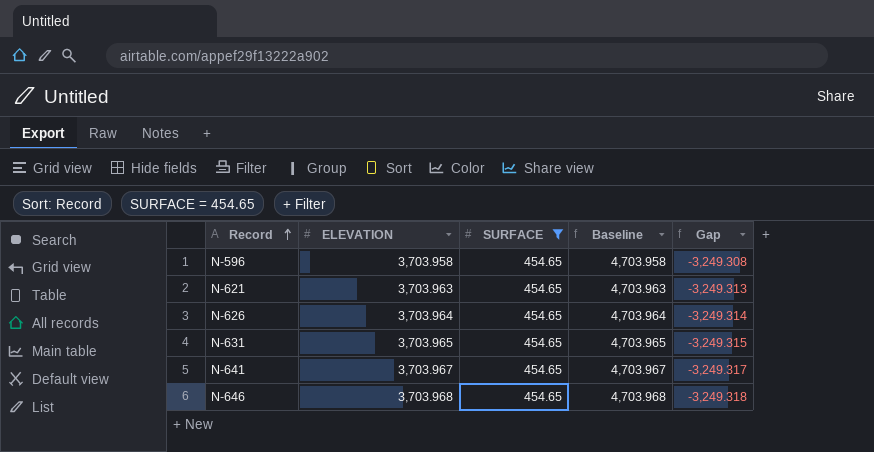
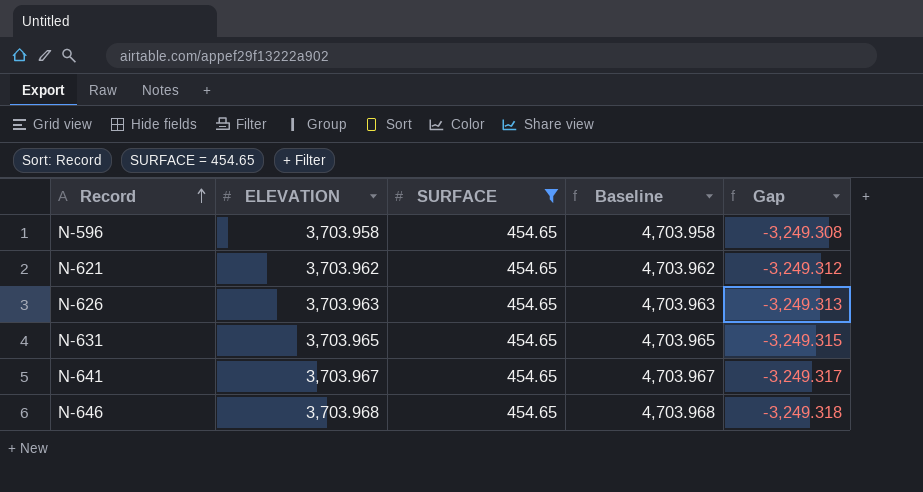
N-621 | ELEVATION: 3,703.963 -> 3,703.962
N-621 | Baseline: 4,703.963 -> 4,703.962
N-621 | Gap: -3,249.313 -> -3,249.312
N-626 | ELEVATION: 3,703.964 -> 3,703.963
N-626 | Baseline: 4,703.964 -> 4,703.963
N-626 | Gap: -3,249.314 -> -3,249.313

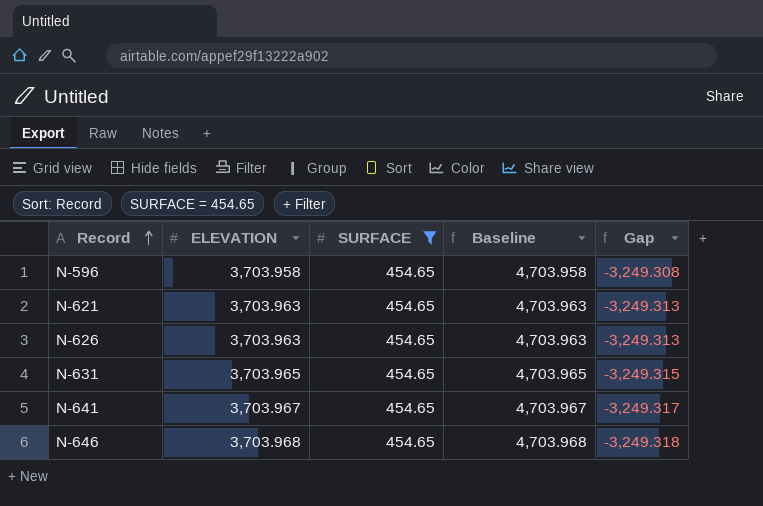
N-621 | ELEVATION: 3,703.962 -> 3,703.963
N-621 | Baseline: 4,703.962 -> 4,703.963
N-621 | Gap: -3,249.312 -> -3,249.313

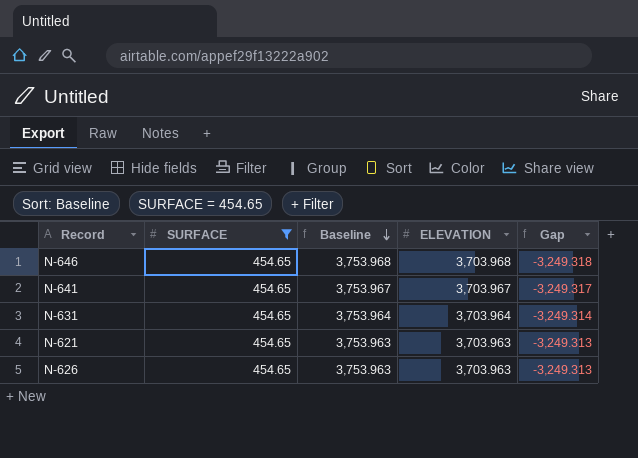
row order: Record ascending -> Baseline descending
column Baseline | formula: [ELEVATION] + 1000 -> [ELEVATION] + 50
column ELEVATION | position: 2 -> 4
row N-596: 3,703.958 | 454.65 | 4,703.958 | -3,249.308 -> none
N-631 | ELEVATION: 3,703.965 -> 3,703.964
N-631 | Gap: -3,249.315 -> -3,249.314

